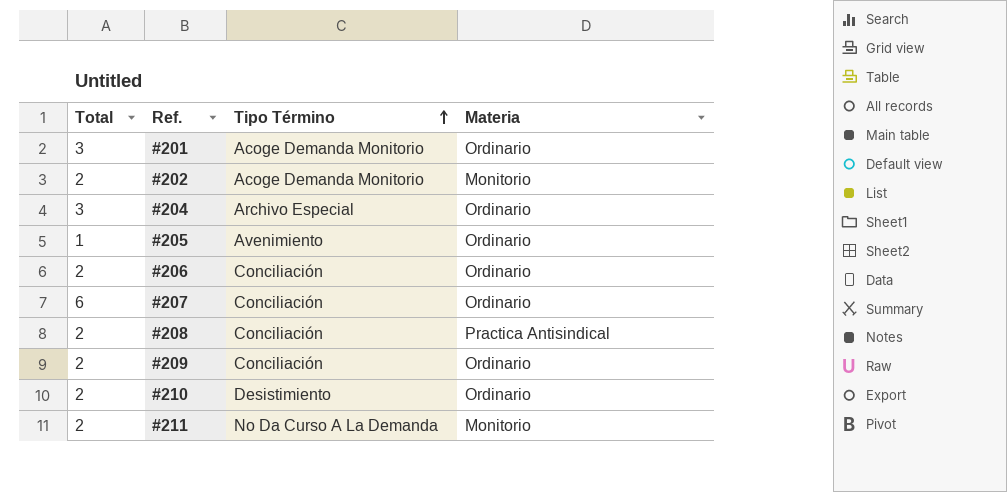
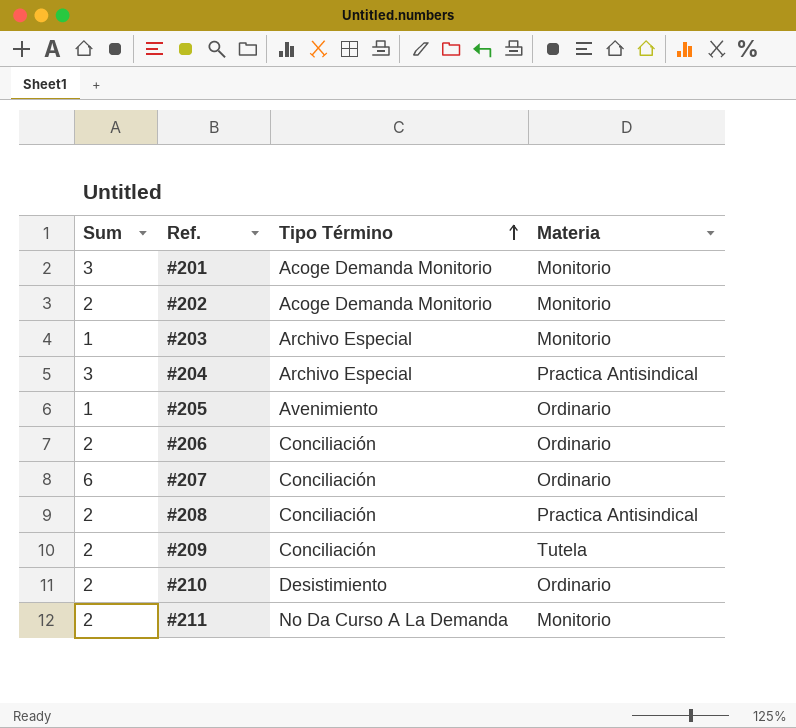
column name: Total -> Sum
#201 | Materia: Ordinario -> Monitorio
row #203: none -> 1 | Archivo Especial | Monitorio
#204 | Materia: Ordinario -> Practica Antisindical
#209 | Materia: Ordinario -> Tutela

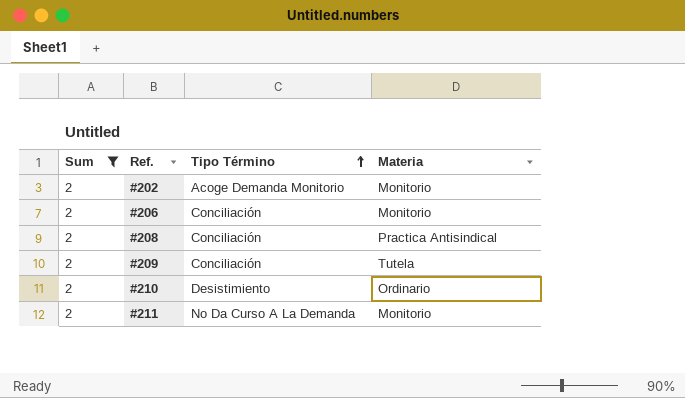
filter: none -> Sum = 2
#206 | Materia: Ordinario -> Monitorio

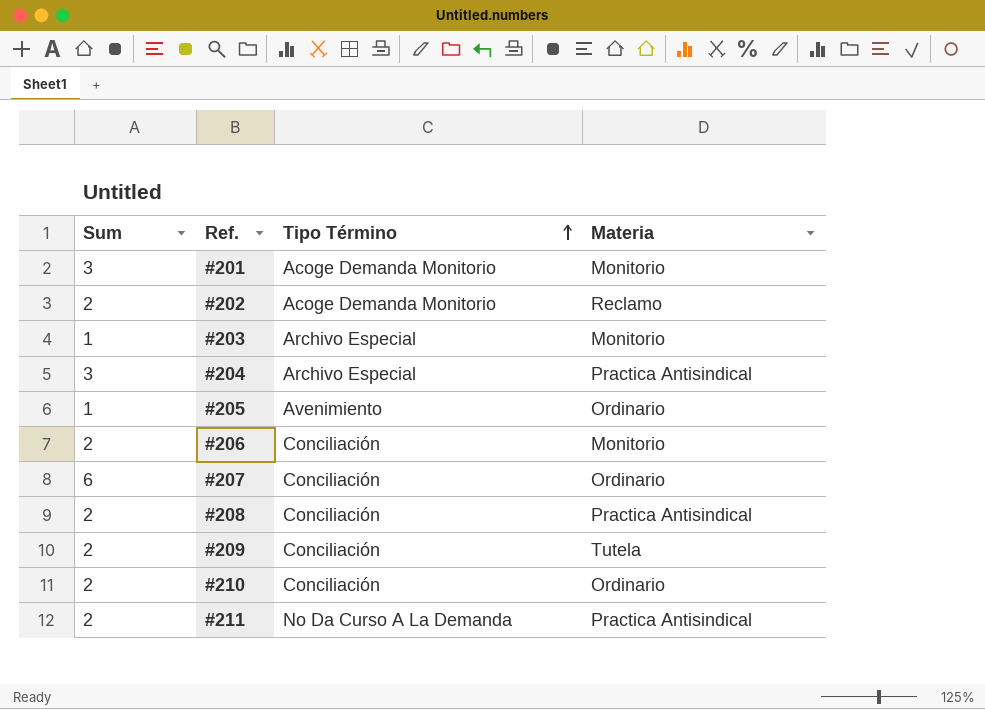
filter: Sum = 2 -> none
#202 | Materia: Monitorio -> Reclamo
#210 | Tipo Término: Desistimiento -> Conciliación
#211 | Materia: Monitorio -> Practica Antisindical

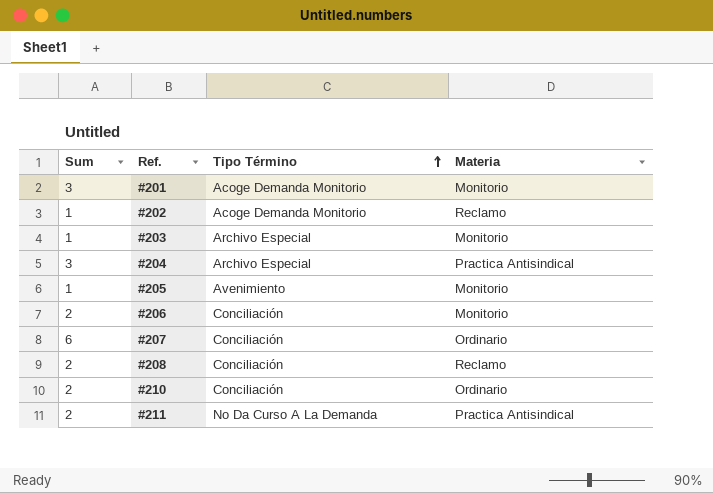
row #209: 2 | Conciliación | Tutela -> none
#202 | Sum: 2 -> 1
#205 | Materia: Ordinario -> Monitorio
#208 | Materia: Practica Antisindical -> Reclamo

